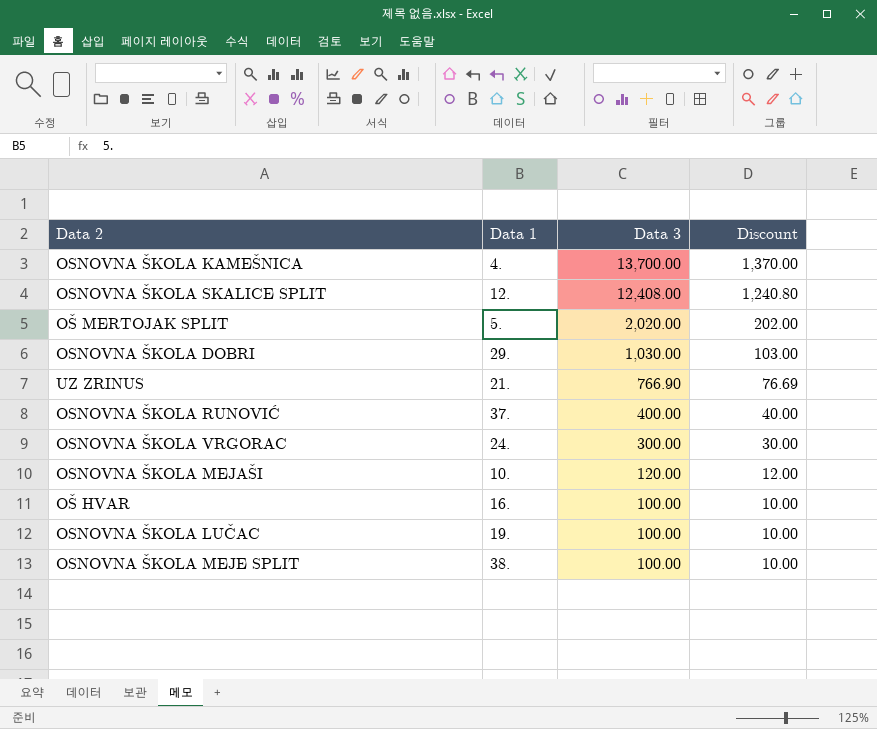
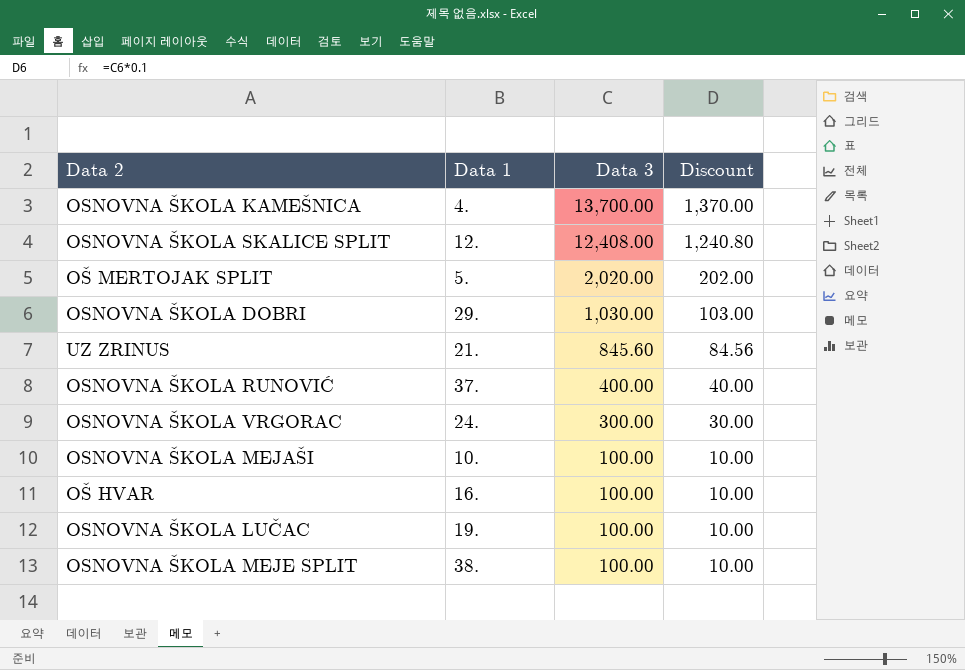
UZ ZRINUS | Data 3: 766.90 -> 845.60
UZ ZRINUS | Discount: 76.69 -> 84.56
OSNOVNA ŠKOLA MEJAŠI | Data 3: 120.00 -> 100.00
OSNOVNA ŠKOLA MEJAŠI | Discount: 12.00 -> 10.00

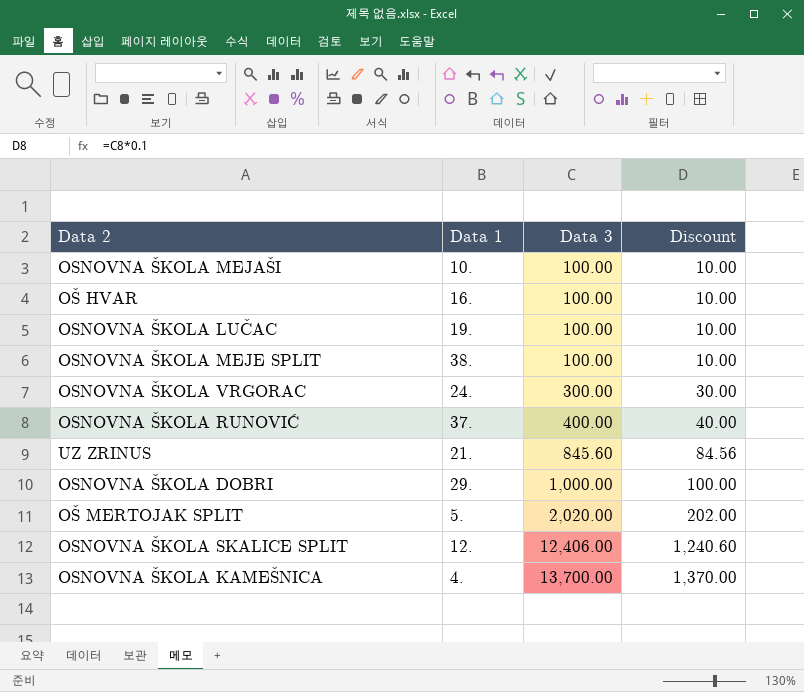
row order: Data 3 descending -> Data 3 ascending
OSNOVNA ŠKOLA DOBRI | Data 3: 1,030.00 -> 1,000.00
OSNOVNA ŠKOLA DOBRI | Discount: 103.00 -> 100.00
OSNOVNA ŠKOLA SKALICE SPLIT | Data 3: 12,408.00 -> 12,406.00
OSNOVNA ŠKOLA SKALICE SPLIT | Discount: 1,240.80 -> 1,240.60

